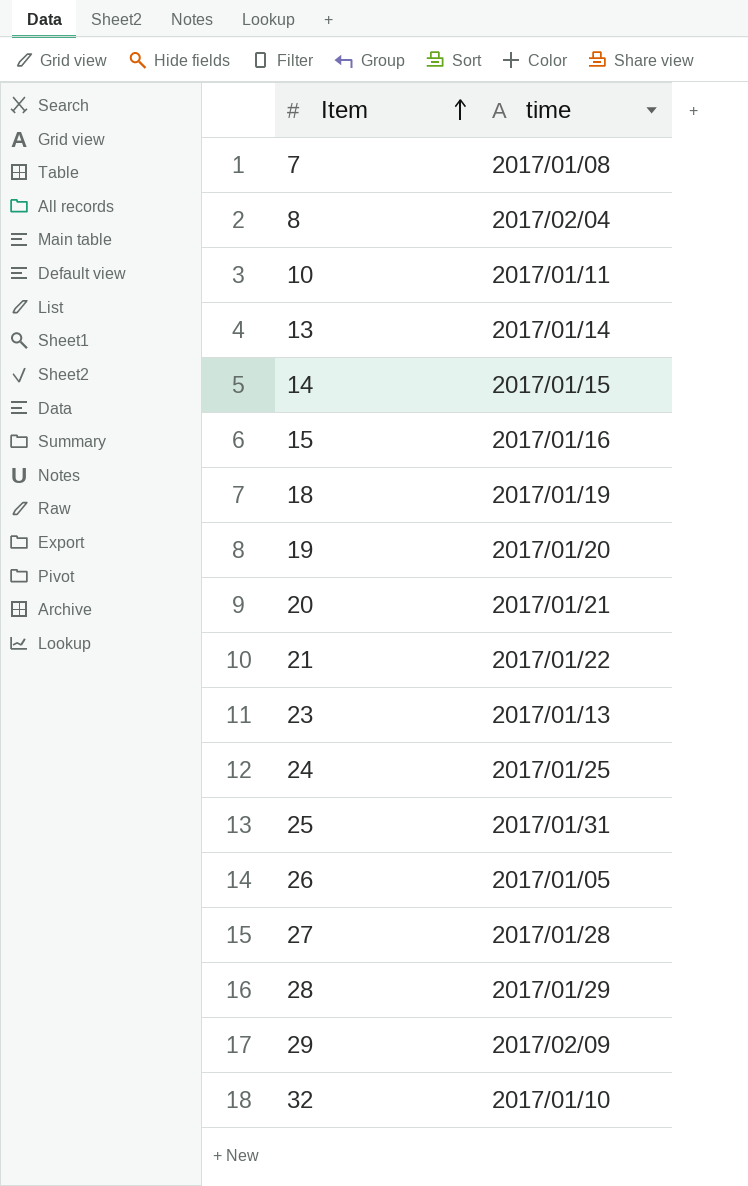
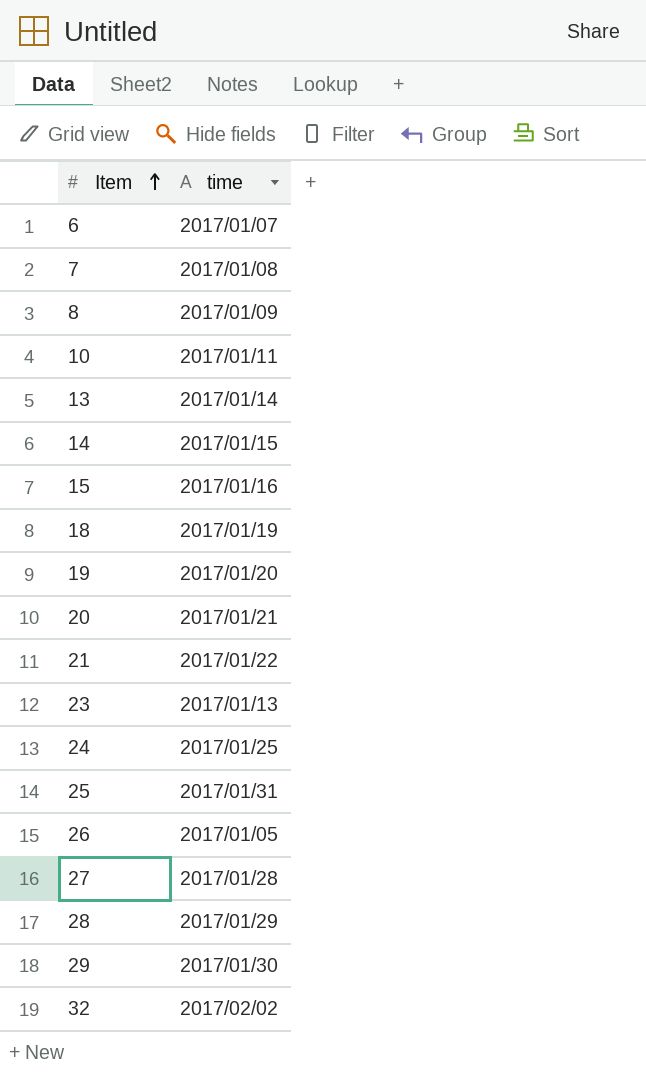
row 6: none -> 2017/01/07
8 | time: 2017/02/04 -> 2017/01/09
29 | time: 2017/02/09 -> 2017/01/30
32 | time: 2017/01/10 -> 2017/02/02

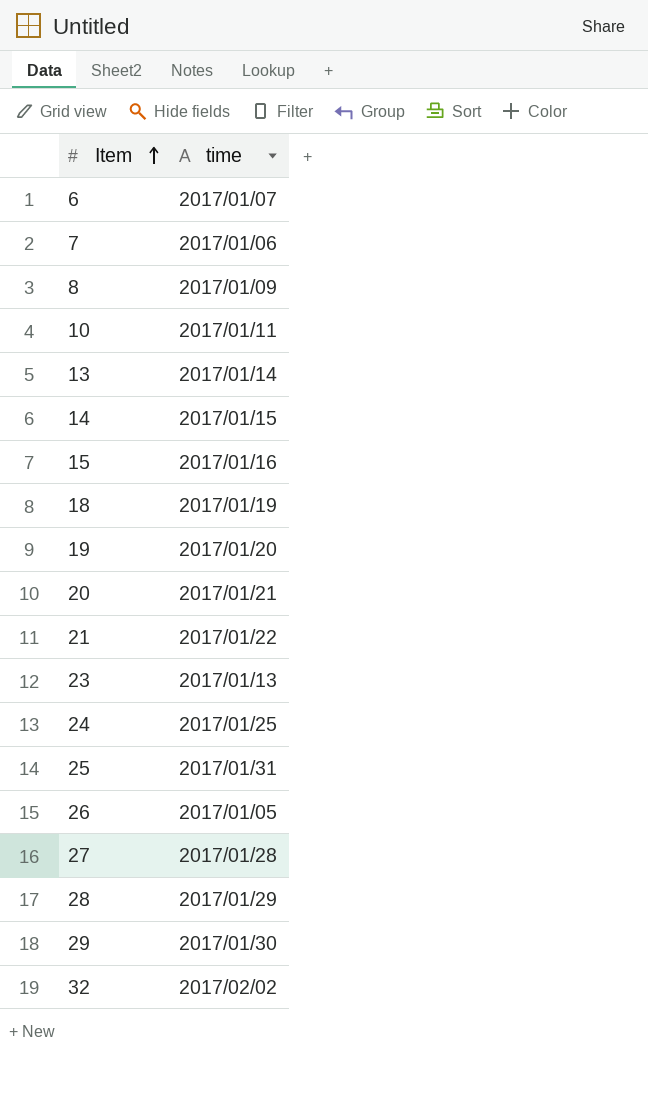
7 | time: 2017/01/08 -> 2017/01/06

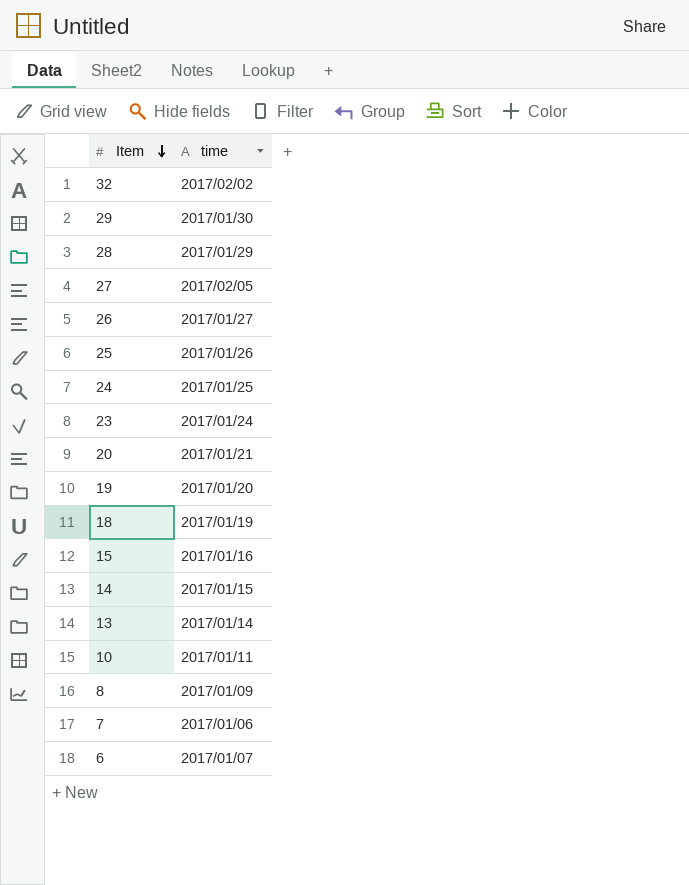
row order: Item ascending -> Item descending
row 21: 2017/01/22 -> none
27 | time: 2017/01/28 -> 2017/02/05
26 | time: 2017/01/05 -> 2017/01/27
25 | time: 2017/01/31 -> 2017/01/26
23 | time: 2017/01/13 -> 2017/01/24

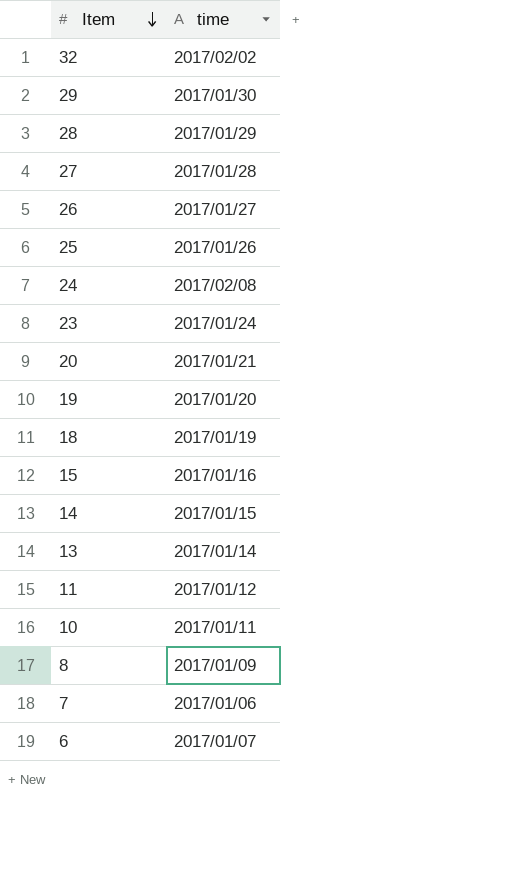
27 | time: 2017/02/05 -> 2017/01/28
24 | time: 2017/01/25 -> 2017/02/08
row 11: none -> 2017/01/12

